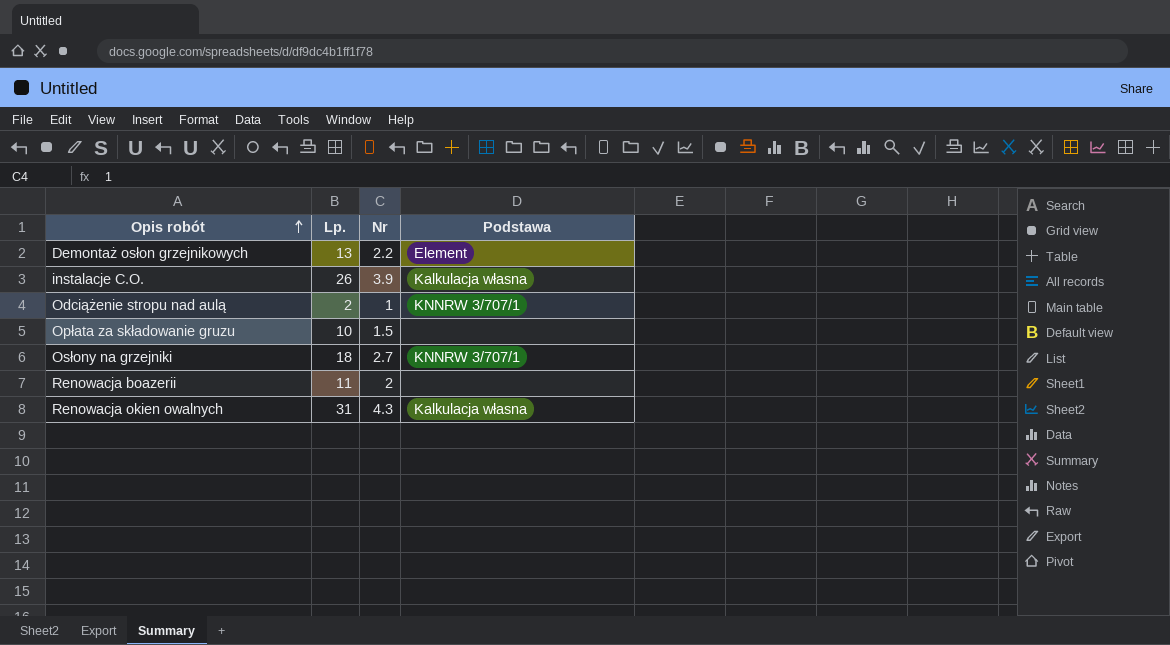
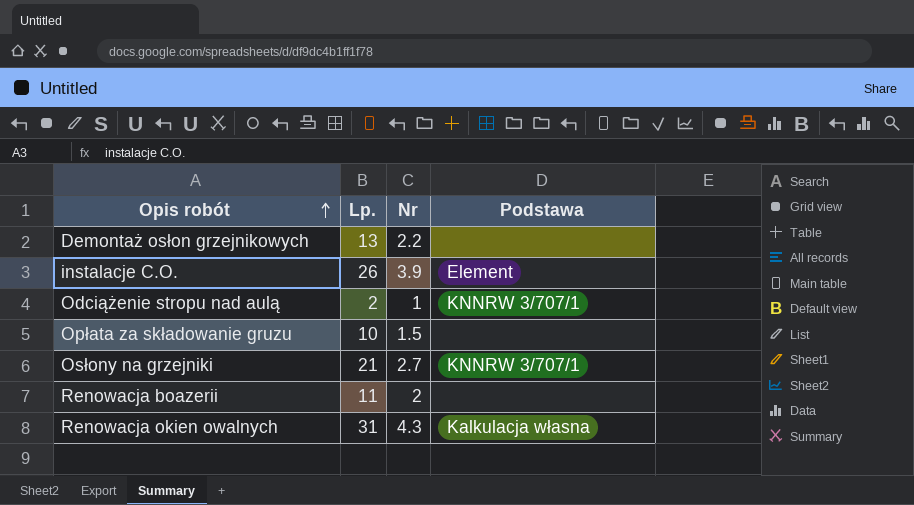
Demontaż osłon grzejnikowych | Podstawa: Element -> none
instalacje C.O. | Podstawa: Kalkulacja własna -> Element
Osłony na grzejniki | Lp.: 18 -> 21

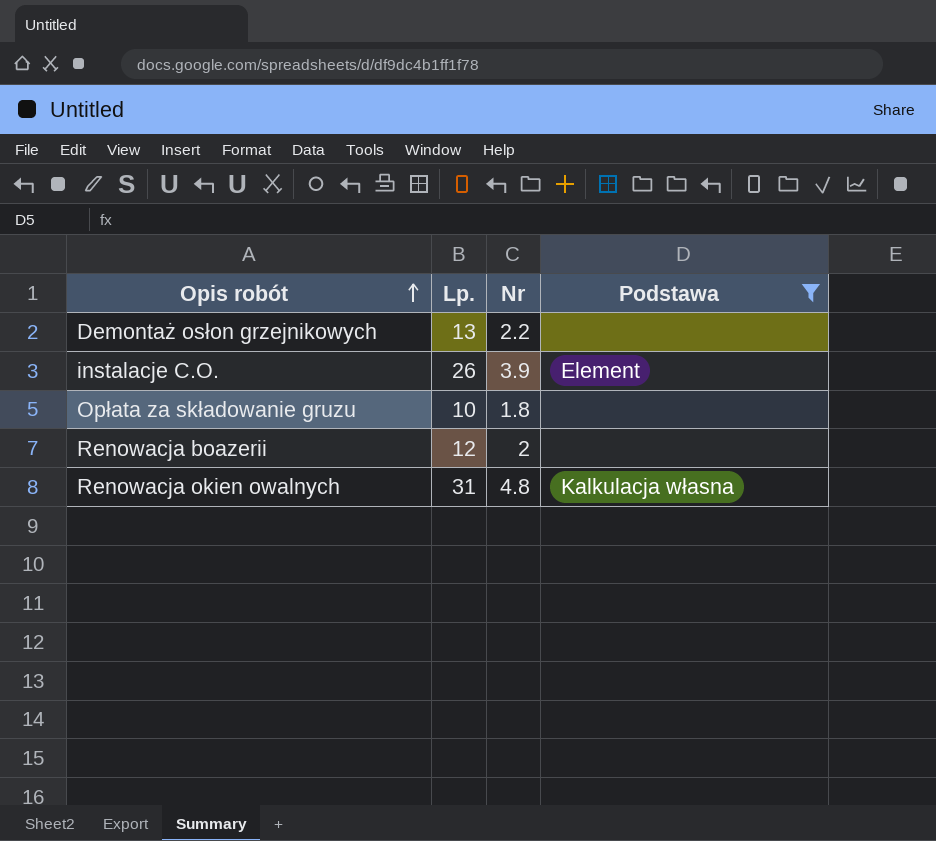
filter: none -> Podstawa != KNNRW 3/707/1
Opłata za składowanie gruzu | Nr: 1.5 -> 1.8
Renowacja boazerii | Lp.: 11 -> 12
Renowacja okien owalnych | Nr: 4.3 -> 4.8

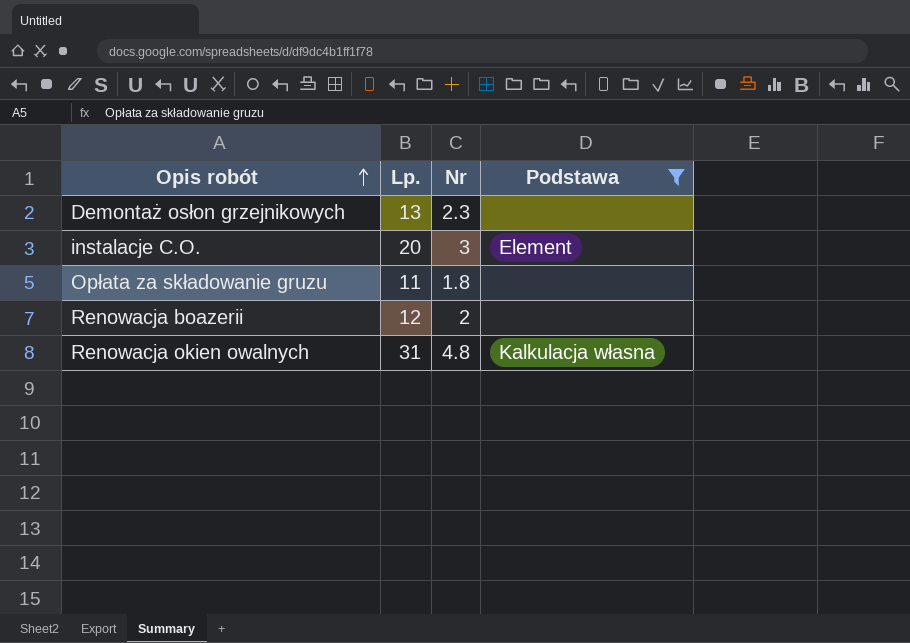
Demontaż osłon grzejnikowych | Nr: 2.2 -> 2.3
instalacje C.O. | Lp.: 26 -> 20
instalacje C.O. | Nr: 3.9 -> 3
Opłata za składowanie gruzu | Lp.: 10 -> 11

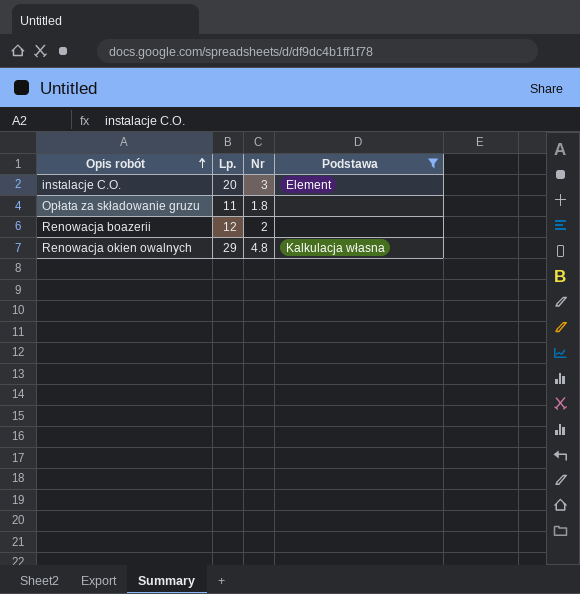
row Demontaż osłon grzejnikowych: 13 | 2.3 | none -> none
Renowacja okien owalnych | Lp.: 31 -> 29

